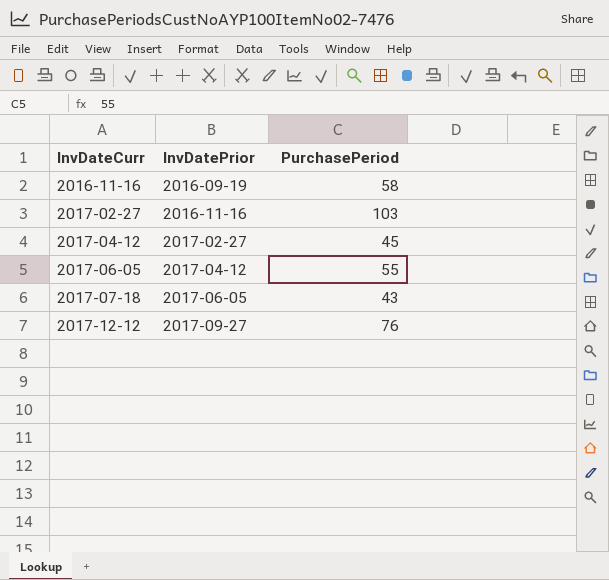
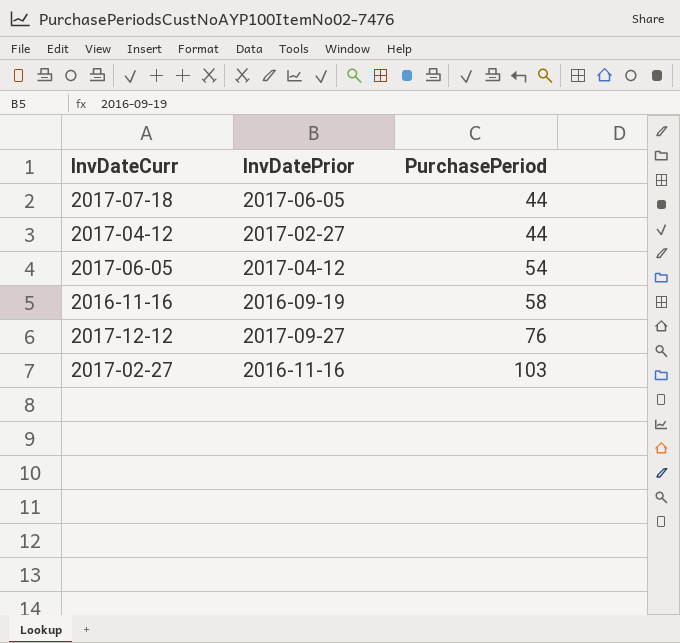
row order: InvDateCurr ascending -> PurchasePeriod ascending
2017-07-18 | PurchasePeriod: 43 -> 44
2017-04-12 | PurchasePeriod: 45 -> 44
2017-06-05 | PurchasePeriod: 55 -> 54

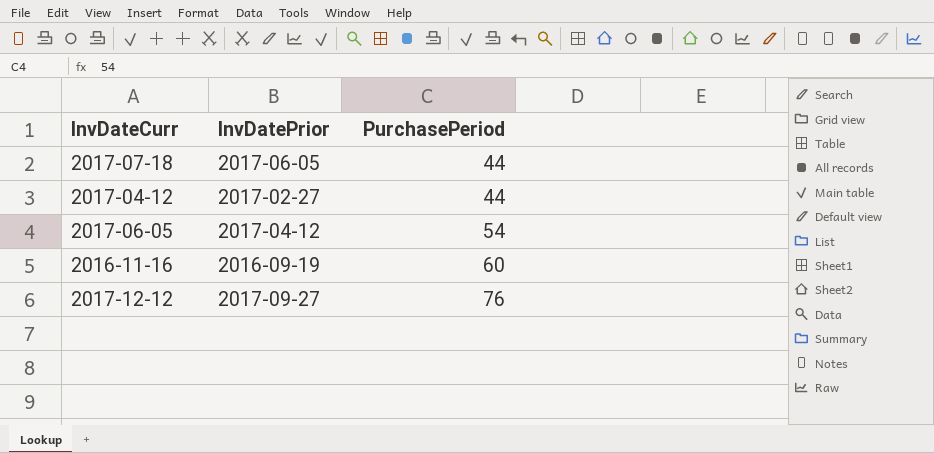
row 2017-02-27: 2016-11-16 | 103 -> none
2016-11-16 | PurchasePeriod: 58 -> 60

